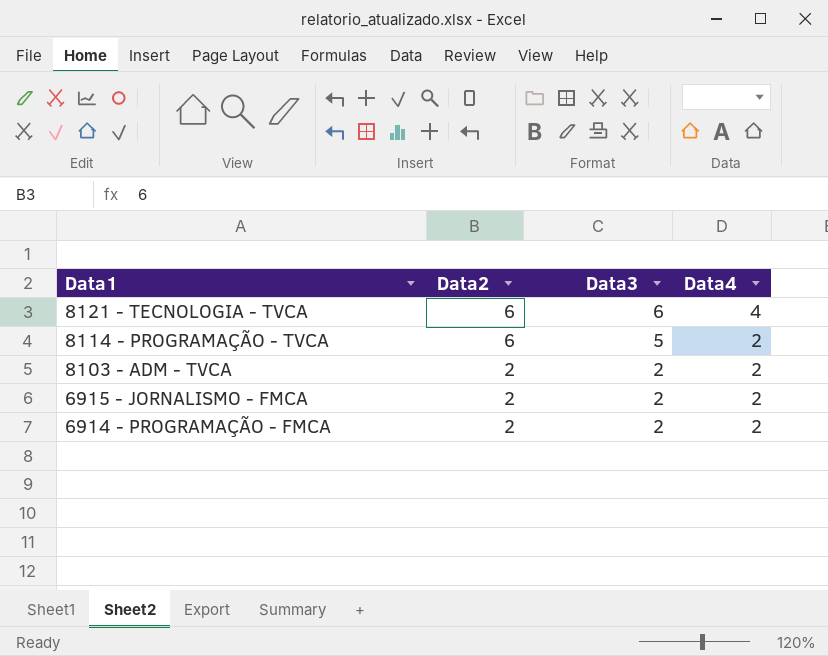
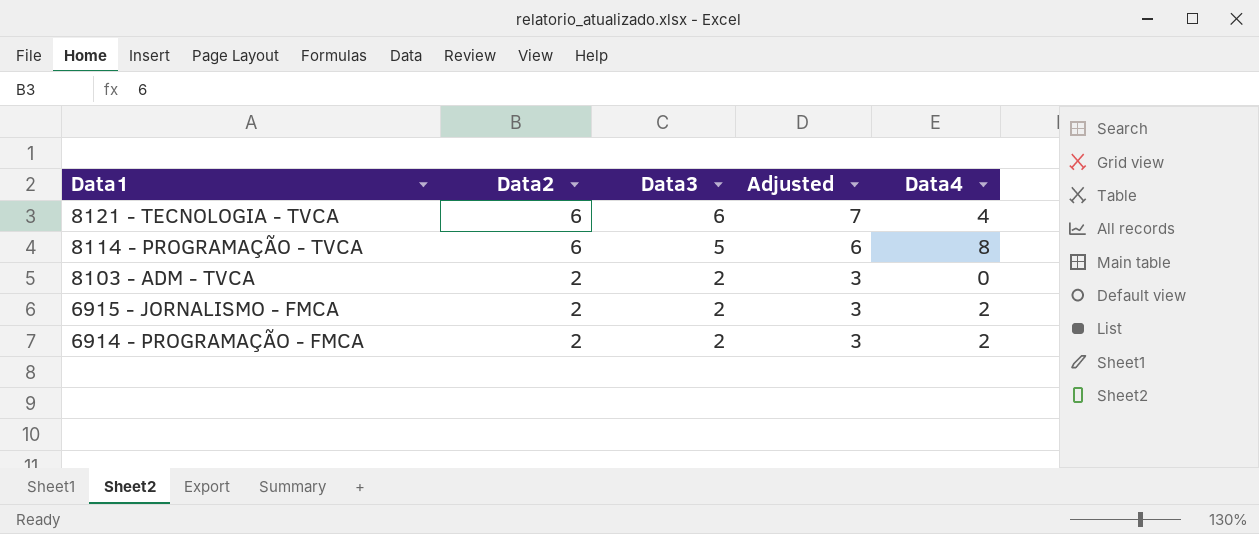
column Adjusted | formula: none -> [Data3] + 1
8114 - PROGRAMAÇÃO - TVCA | Data4: 2 -> 8
8103 - ADM - TVCA | Data4: 2 -> 0

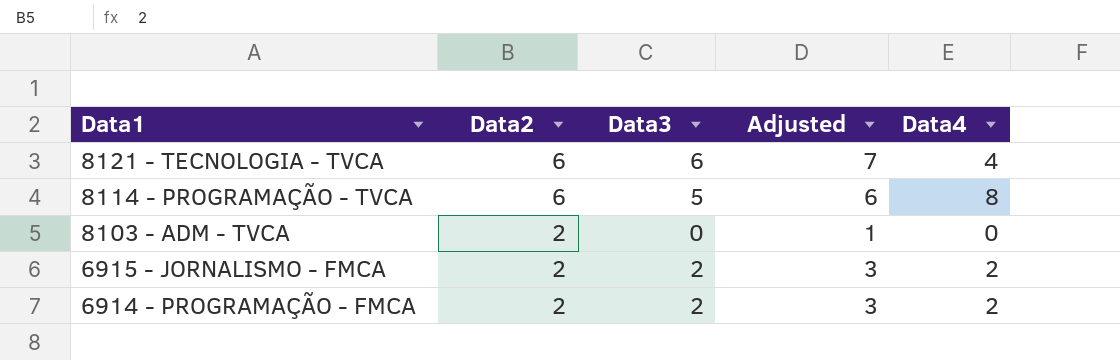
8103 - ADM - TVCA | Data3: 2 -> 0
8103 - ADM - TVCA | Adjusted: 3 -> 1

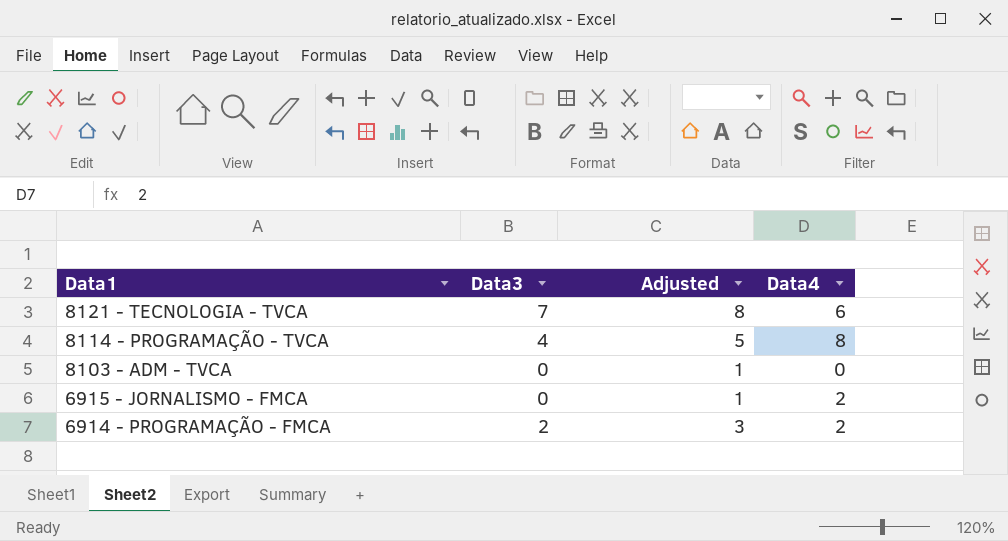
column Data2 | position: 2 -> none
8121 - TECNOLOGIA - TVCA | Data3: 6 -> 7
8121 - TECNOLOGIA - TVCA | Adjusted: 7 -> 8
8121 - TECNOLOGIA - TVCA | Data4: 4 -> 6
8114 - PROGRAMAÇÃO - TVCA | Data3: 5 -> 4
8114 - PROGRAMAÇÃO - TVCA | Adjusted: 6 -> 5
6915 - JORNALISMO - FMCA | Data3: 2 -> 0
6915 - JORNALISMO - FMCA | Adjusted: 3 -> 1

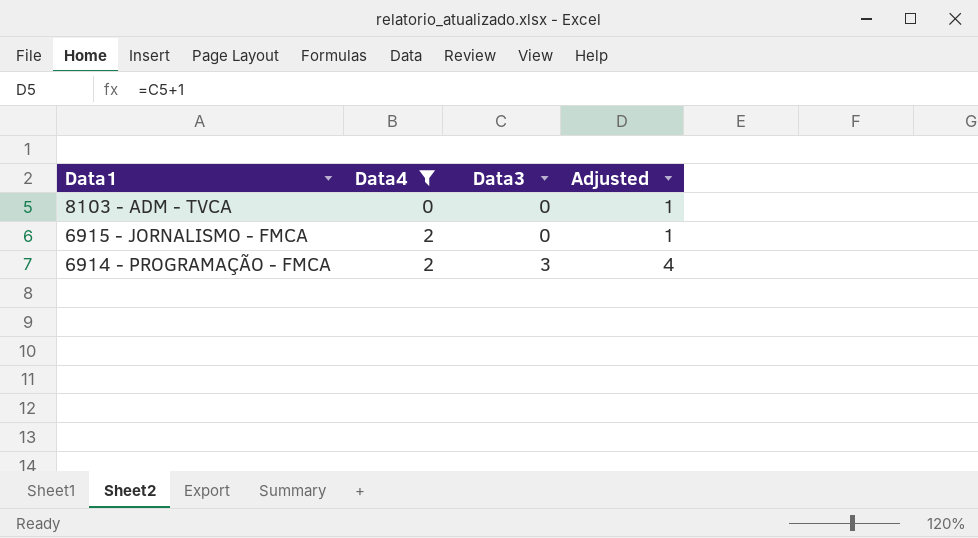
filter: none -> Data4 <= 2
column Data4 | position: 4 -> 2
6914 - PROGRAMAÇÃO - FMCA | Data3: 2 -> 3
6914 - PROGRAMAÇÃO - FMCA | Adjusted: 3 -> 4

